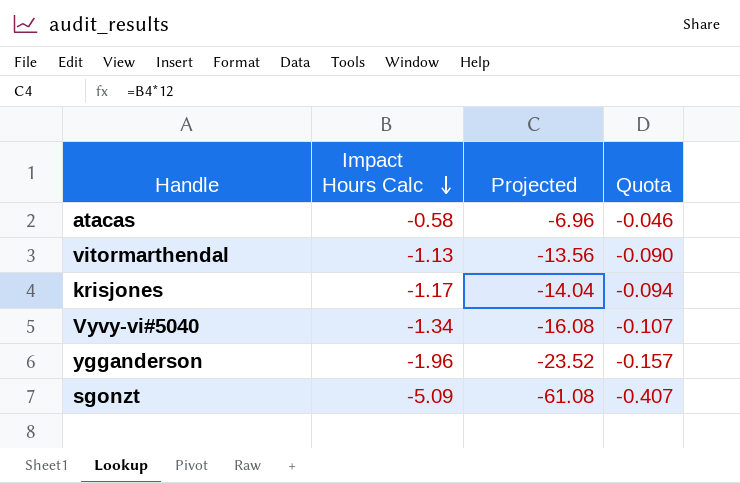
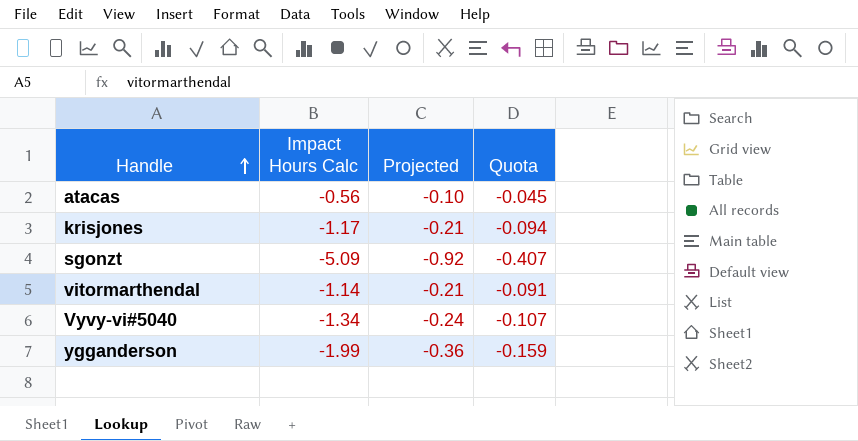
row order: Impact Hours Calc descending -> Handle ascending
column Projected | formula: [Impact Hours Calc] * 12 -> [Impact Hours Calc] * 0.18
atacas | Impact Hours Calc: -0.58 -> -0.56
atacas | Quota: -0.046 -> -0.045
vitormarthendal | Impact Hours Calc: -1.13 -> -1.14
vitormarthendal | Quota: -0.090 -> -0.091
ygganderson | Impact Hours Calc: -1.96 -> -1.99
ygganderson | Quota: -0.157 -> -0.159

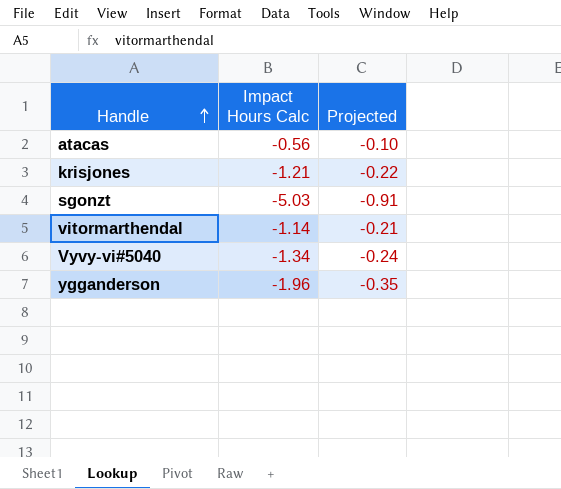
column Quota | formula: [Impact Hours Calc] * 0.08 -> none
krisjones | Impact Hours Calc: -1.17 -> -1.21
krisjones | Projected: -0.21 -> -0.22
sgonzt | Impact Hours Calc: -5.09 -> -5.03
sgonzt | Projected: -0.92 -> -0.91
ygganderson | Impact Hours Calc: -1.99 -> -1.96
ygganderson | Projected: -0.36 -> -0.35

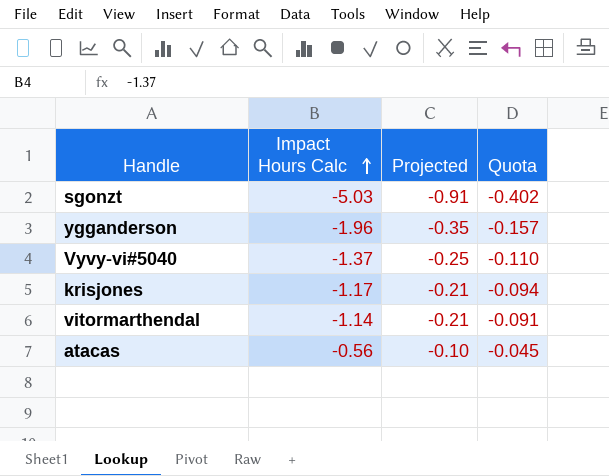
row order: Handle ascending -> Impact Hours Calc ascending
column Quota | formula: none -> [Impact Hours Calc] * 0.08
Vyvy-vi#5040 | Impact Hours Calc: -1.34 -> -1.37
Vyvy-vi#5040 | Projected: -0.24 -> -0.25
krisjones | Impact Hours Calc: -1.21 -> -1.17
krisjones | Projected: -0.22 -> -0.21

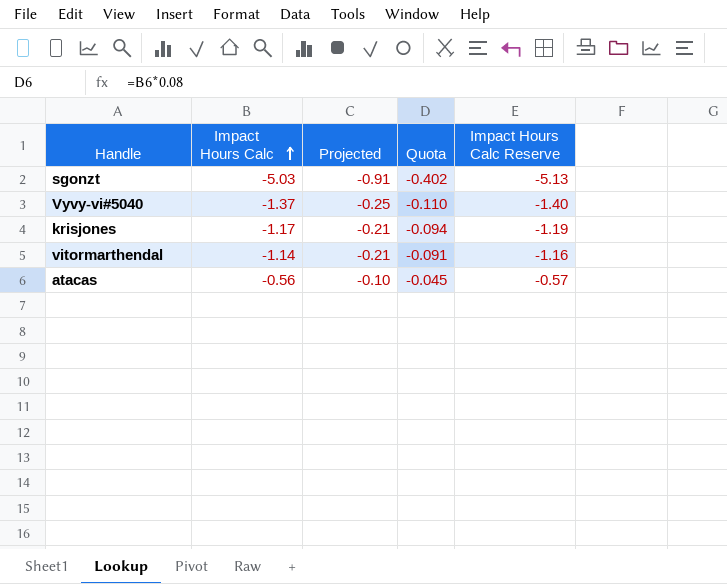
column Impact Hours Calc Reserve | formula: none -> [Impact Hours Calc] * 1.02
row ygganderson: -1.96 | -0.35 | -0.157 -> none

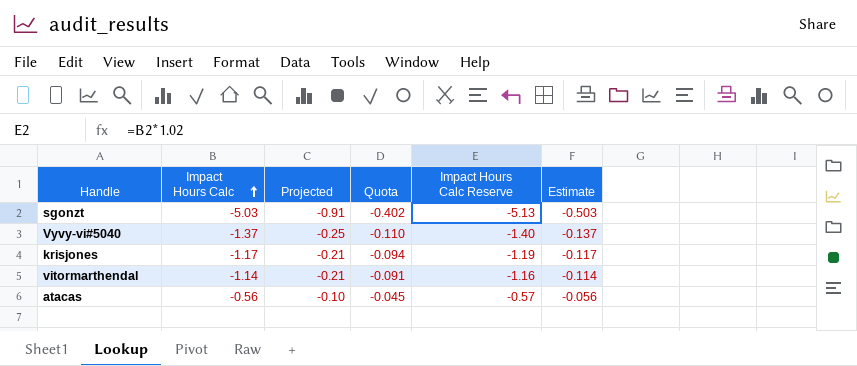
column Estimate | formula: none -> [Impact Hours Calc] * 0.1

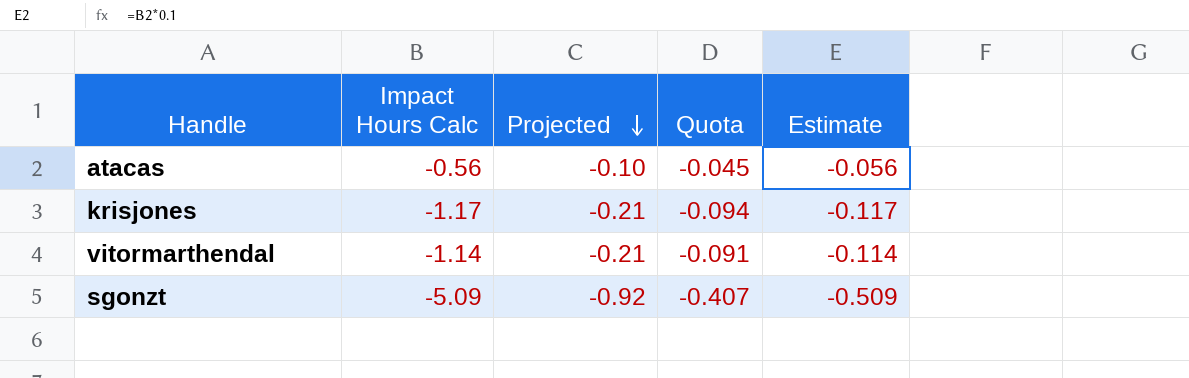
row order: Impact Hours Calc ascending -> Projected descending
column Impact Hours Calc Reserve | formula: [Impact Hours Calc] * 1.02 -> none
row Vyvy-vi#5040: -1.37 | -0.25 | -0.110 | -1.40 | -0.137 -> none
sgonzt | Impact Hours Calc: -5.03 -> -5.09
sgonzt | Projected: -0.91 -> -0.92
sgonzt | Quota: -0.402 -> -0.407
sgonzt | Estimate: -0.503 -> -0.509

